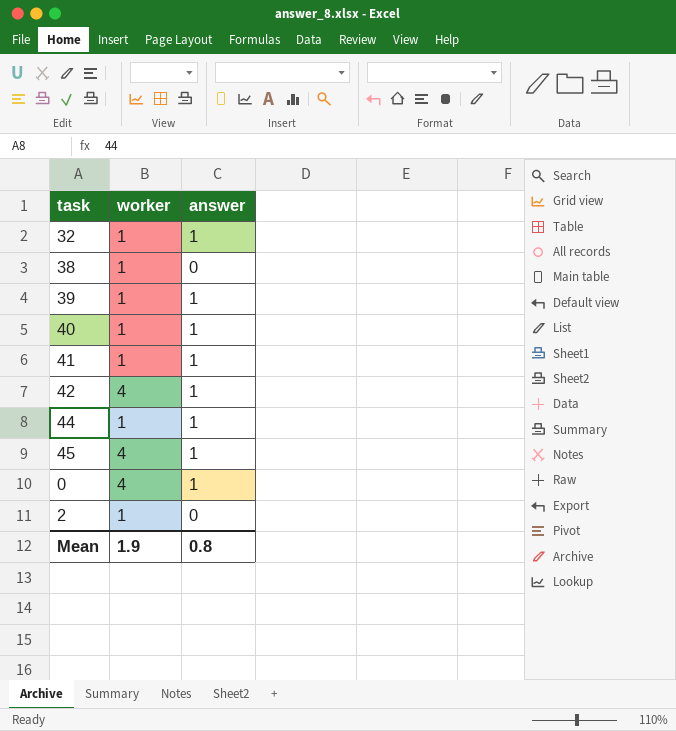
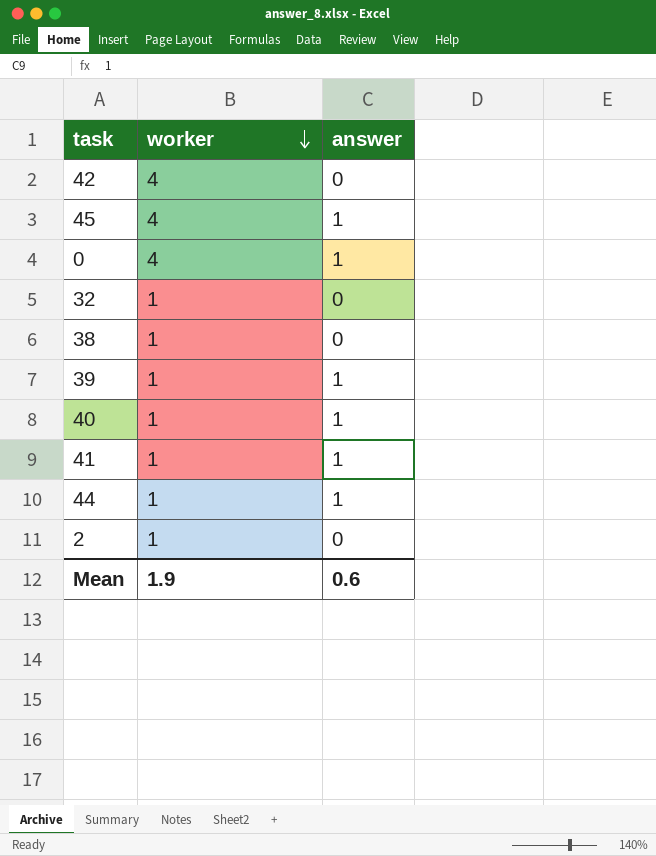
row order: none -> worker descending
42 | answer: 1 -> 0
32 | answer: 1 -> 0
Mean | answer: 0.8 -> 0.6

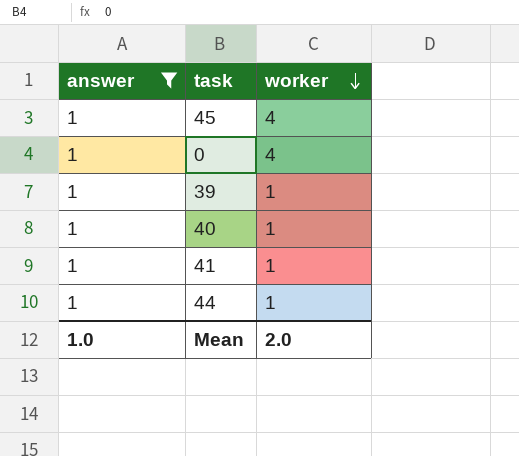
filter: none -> answer = 1
column answer | position: 3 -> 1
Mean | answer: 0.6 -> 1.0
Mean | worker: 1.9 -> 2.0

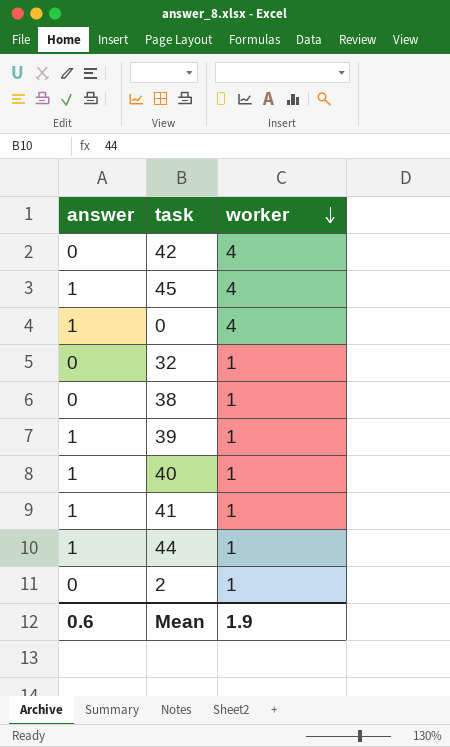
filter: answer = 1 -> none
Mean | answer: 1.0 -> 0.6
Mean | worker: 2.0 -> 1.9

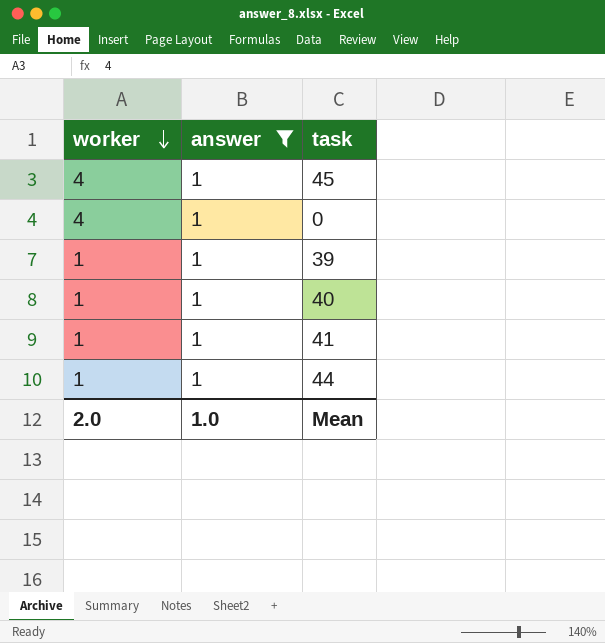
filter: none -> answer = 1
column worker | position: 3 -> 1
Mean | worker: 1.9 -> 2.0
Mean | answer: 0.6 -> 1.0

